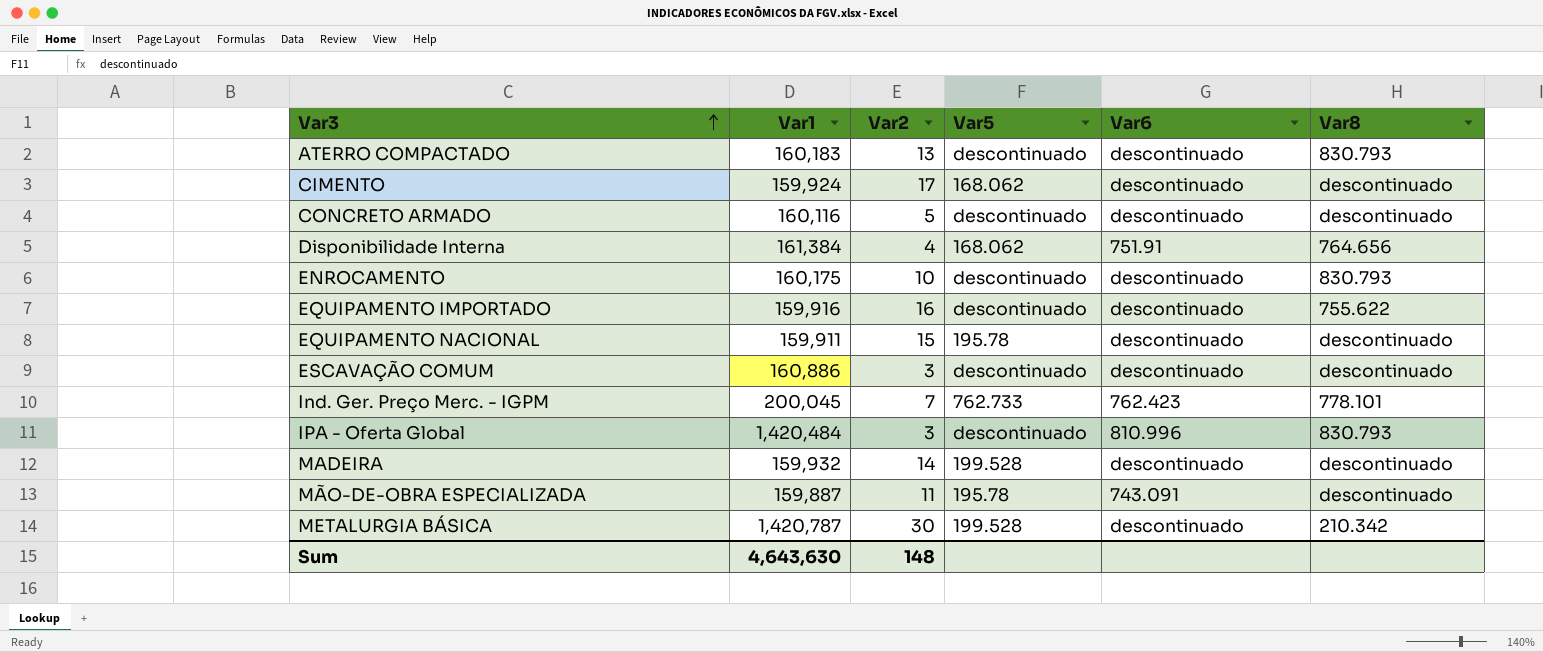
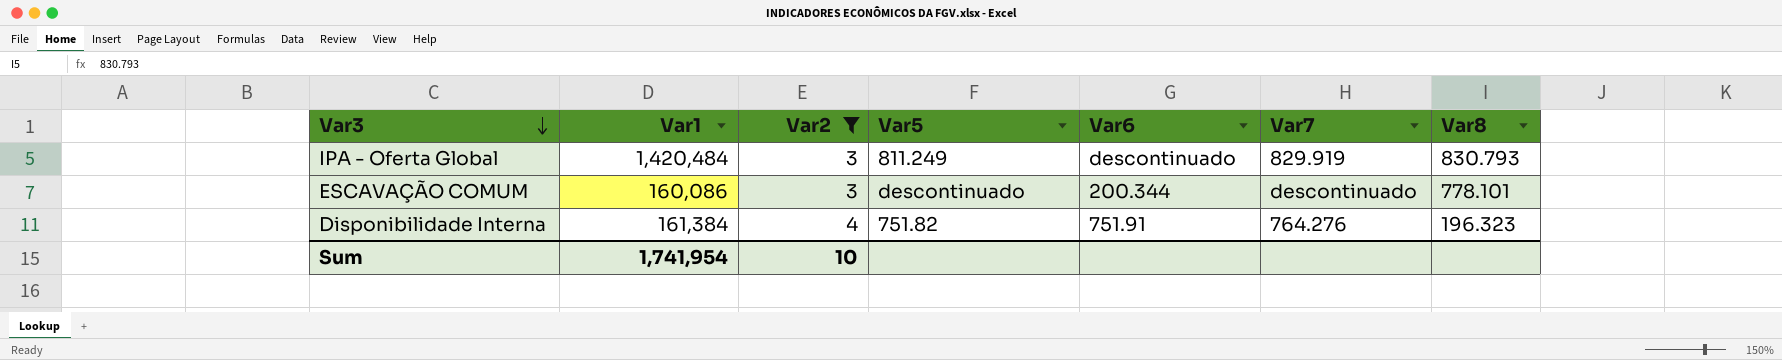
filter: none -> Var2 <= 4
row order: Var3 ascending -> Var3 descending
column Var7 | position: none -> 6
IPA - Oferta Global | Var5: descontinuado -> 811.249
IPA - Oferta Global | Var6: 810.996 -> descontinuado
ESCAVAÇÃO COMUM | Var1: 160,886 -> 160,086
ESCAVAÇÃO COMUM | Var6: descontinuado -> 200.344
ESCAVAÇÃO COMUM | Var8: descontinuado -> 778.101
Disponibilidade Interna | Var5: 168.062 -> 751.82
Disponibilidade Interna | Var8: 764.656 -> 196.323
Sum | Var1: 4,643,630 -> 1,741,954
Sum | Var2: 148 -> 10

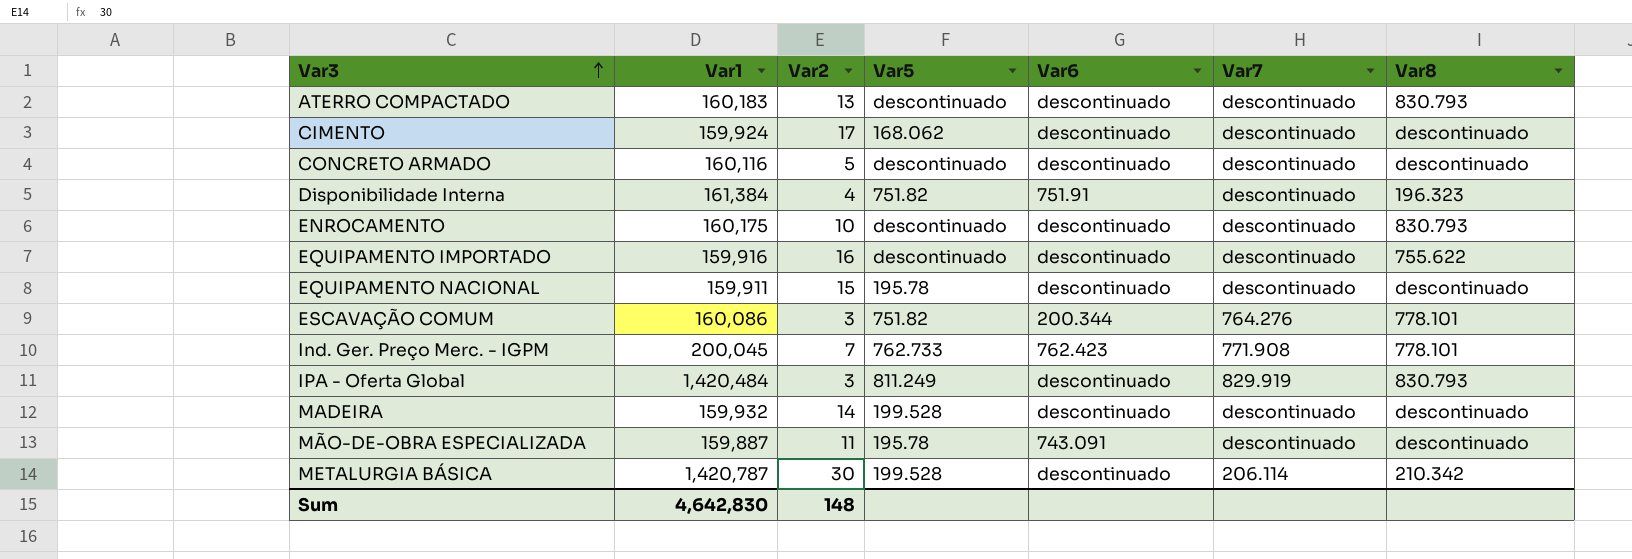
filter: Var2 <= 4 -> none
row order: Var3 descending -> Var3 ascending
Disponibilidade Interna | Var7: 764.276 -> descontinuado
ESCAVAÇÃO COMUM | Var5: descontinuado -> 751.82
ESCAVAÇÃO COMUM | Var7: descontinuado -> 764.276
Sum | Var1: 1,741,954 -> 4,642,830
Sum | Var2: 10 -> 148

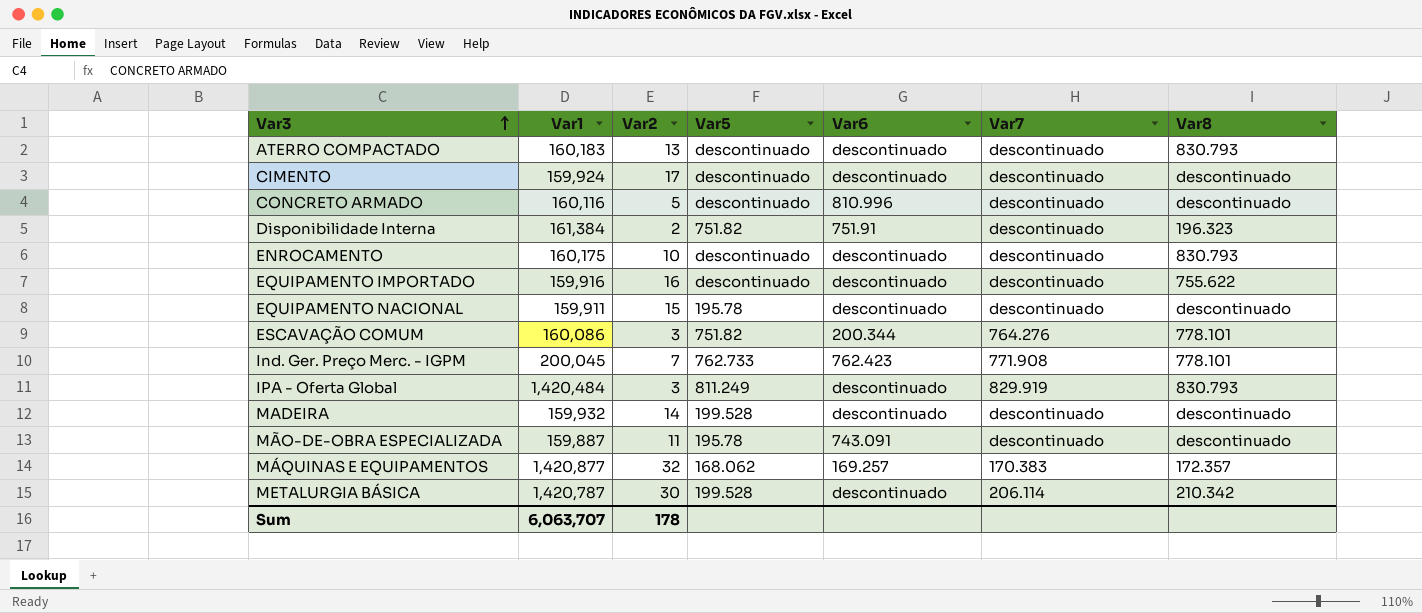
CIMENTO | Var5: 168.062 -> descontinuado
CONCRETO ARMADO | Var6: descontinuado -> 810.996
Disponibilidade Interna | Var2: 4 -> 2
row MÁQUINAS E EQUIPAMENTOS: none -> 1,420,877 | 32 | 168.062 | 169.257 | 170.383 | 172.357
Sum | Var1: 4,642,830 -> 6,063,707
Sum | Var2: 148 -> 178

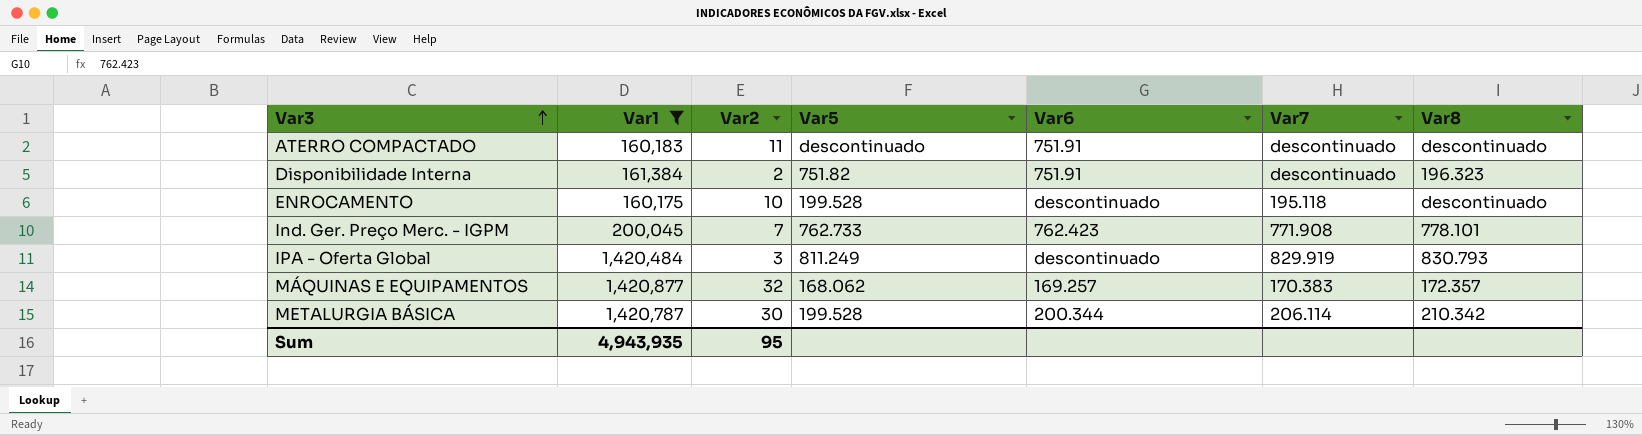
filter: none -> Var1 >= 160,175
ATERRO COMPACTADO | Var2: 13 -> 11
ATERRO COMPACTADO | Var6: descontinuado -> 751.91
ATERRO COMPACTADO | Var8: 830.793 -> descontinuado
ENROCAMENTO | Var5: descontinuado -> 199.528
ENROCAMENTO | Var7: descontinuado -> 195.118
ENROCAMENTO | Var8: 830.793 -> descontinuado
METALURGIA BÁSICA | Var6: descontinuado -> 200.344
Sum | Var1: 6,063,707 -> 4,943,935
Sum | Var2: 178 -> 95

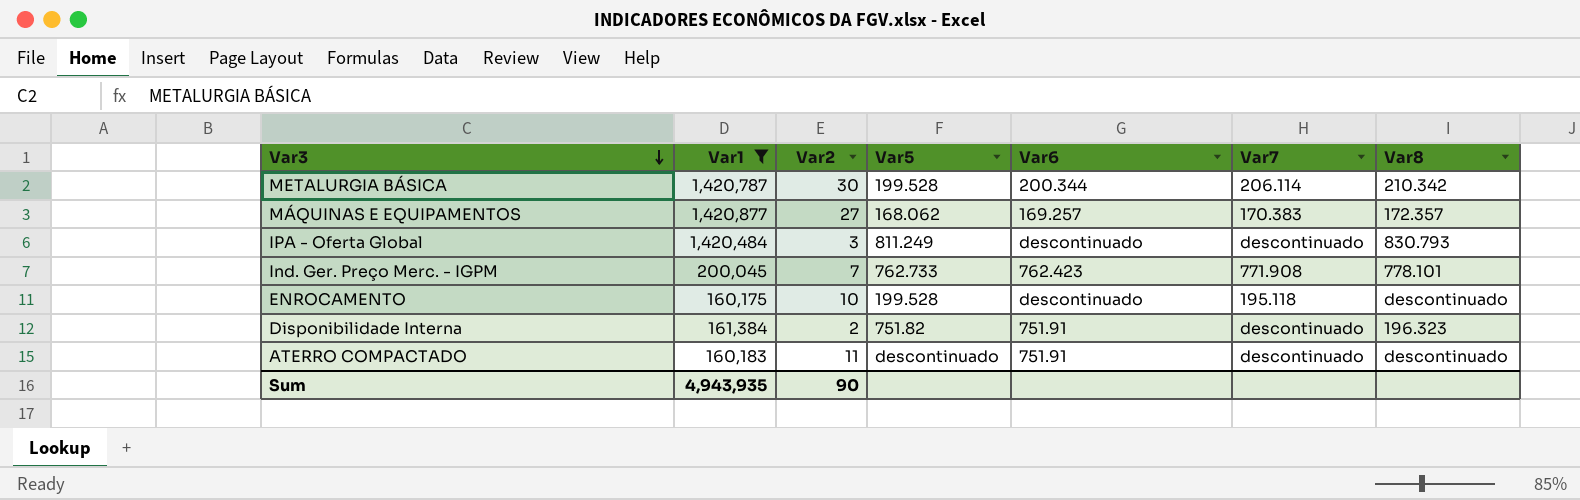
row order: Var3 ascending -> Var3 descending
MÁQUINAS E EQUIPAMENTOS | Var2: 32 -> 27
IPA - Oferta Global | Var7: 829.919 -> descontinuado
Sum | Var2: 95 -> 90

